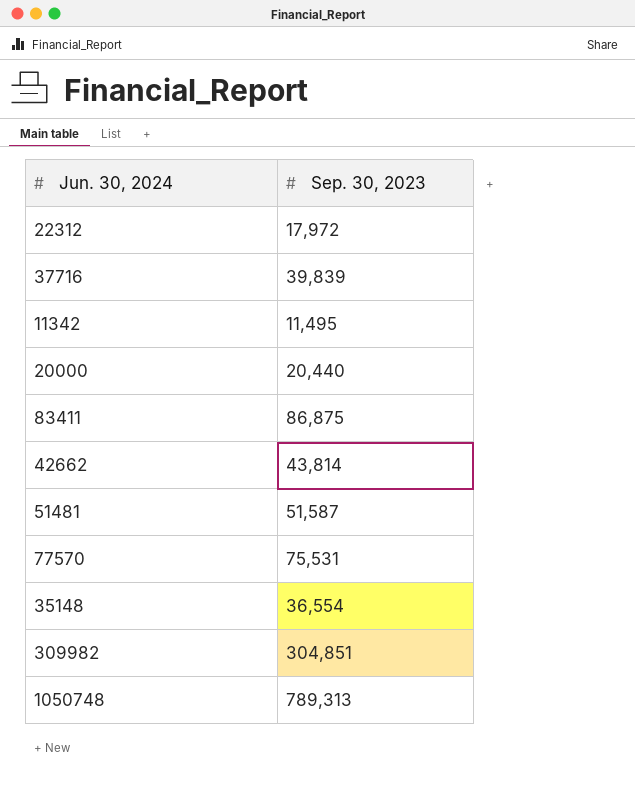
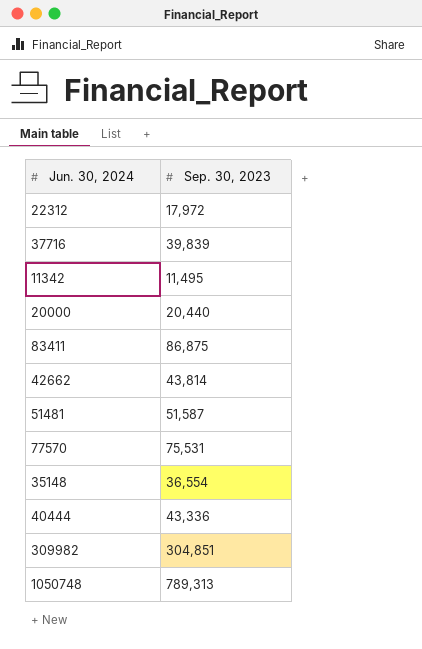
row 40444: none -> 43,336

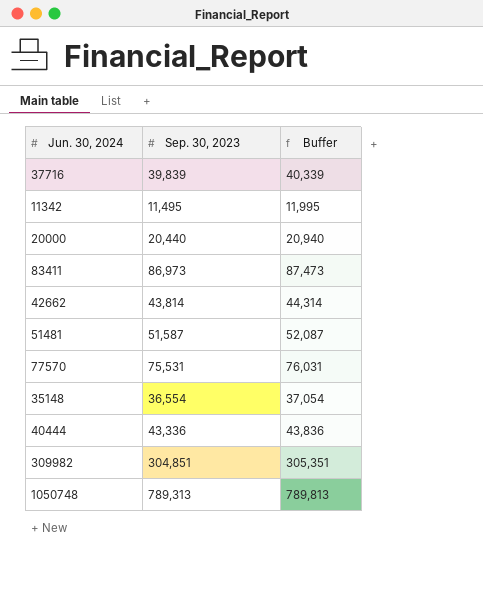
column Buffer | formula: none -> [Sep. 30, 2023] + 500
row 22312: 17,972 -> none
83411 | Sep. 30, 2023: 86,875 -> 86,973

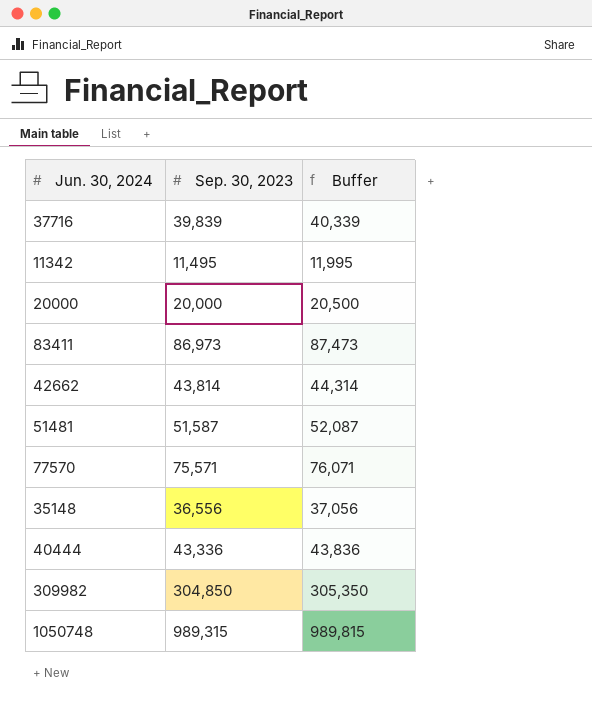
20000 | Sep. 30, 2023: 20,440 -> 20,000
20000 | Buffer: 20,940 -> 20,500
77570 | Sep. 30, 2023: 75,531 -> 75,571
77570 | Buffer: 76,031 -> 76,071
35148 | Sep. 30, 2023: 36,554 -> 36,556
35148 | Buffer: 37,054 -> 37,056
309982 | Sep. 30, 2023: 304,851 -> 304,850
309982 | Buffer: 305,351 -> 305,350
1050748 | Sep. 30, 2023: 789,313 -> 989,315
1050748 | Buffer: 789,813 -> 989,815

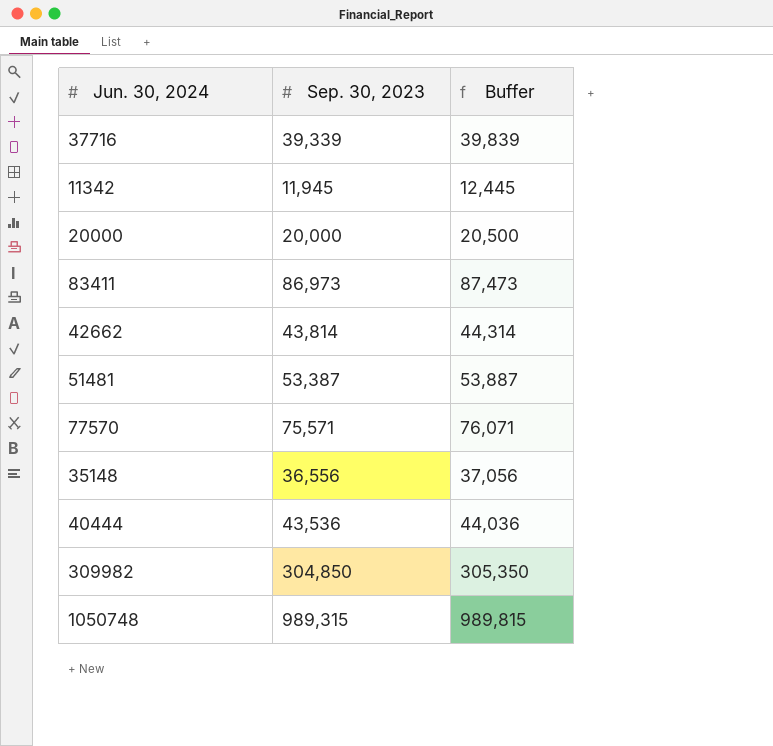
37716 | Sep. 30, 2023: 39,839 -> 39,339
37716 | Buffer: 40,339 -> 39,839
11342 | Sep. 30, 2023: 11,495 -> 11,945
11342 | Buffer: 11,995 -> 12,445
51481 | Sep. 30, 2023: 51,587 -> 53,387
51481 | Buffer: 52,087 -> 53,887
40444 | Sep. 30, 2023: 43,336 -> 43,536
40444 | Buffer: 43,836 -> 44,036

